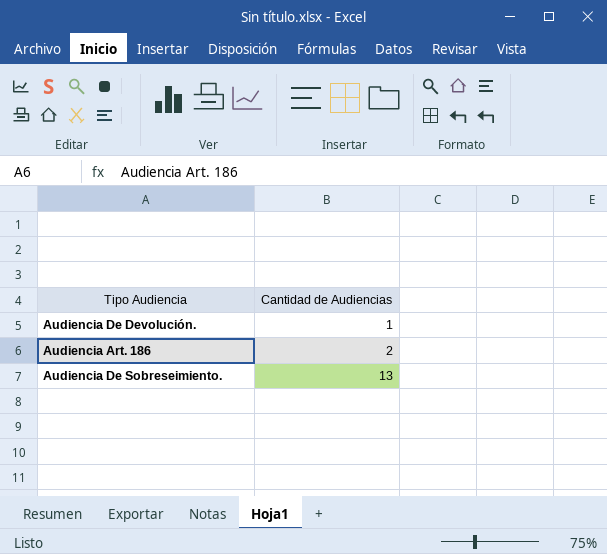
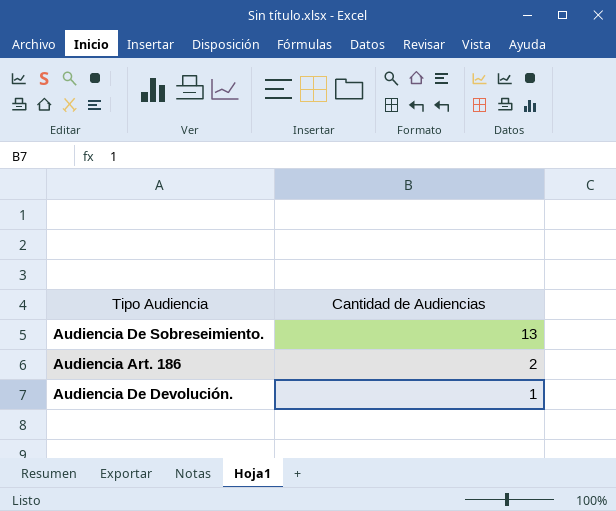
row order: Cantidad de Audiencias ascending -> Cantidad de Audiencias descending

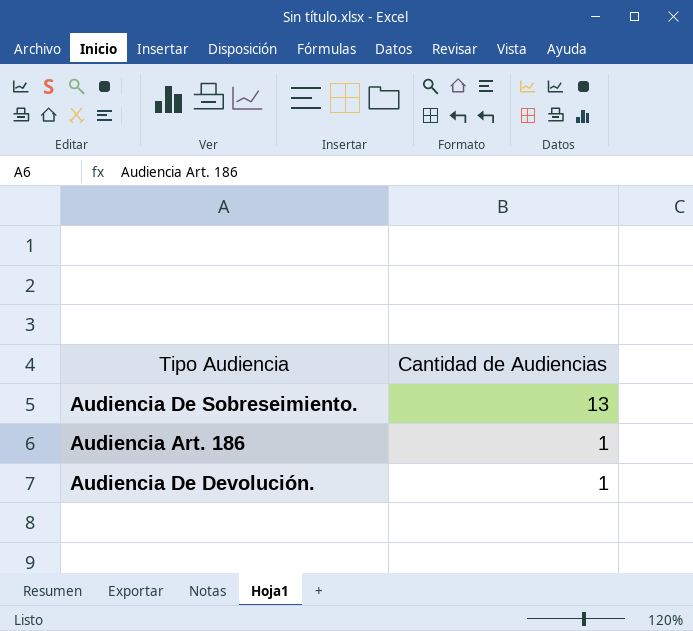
Audiencia Art. 186 | Cantidad de Audiencias: 2 -> 1

